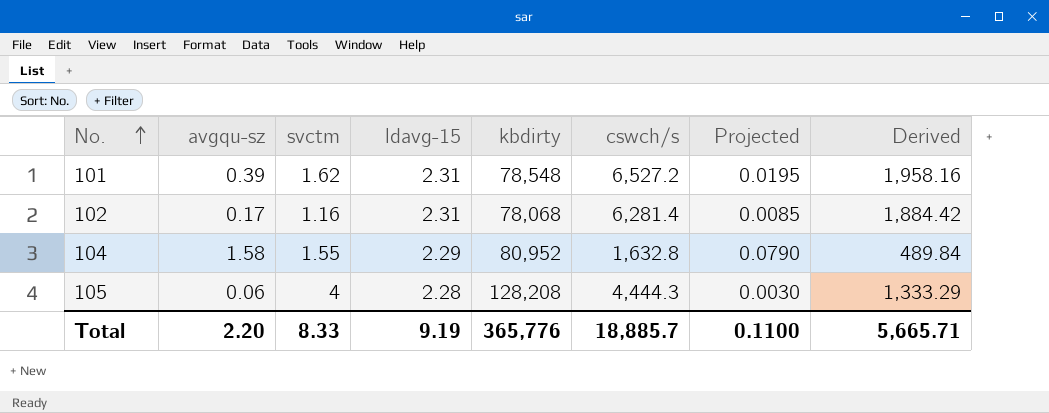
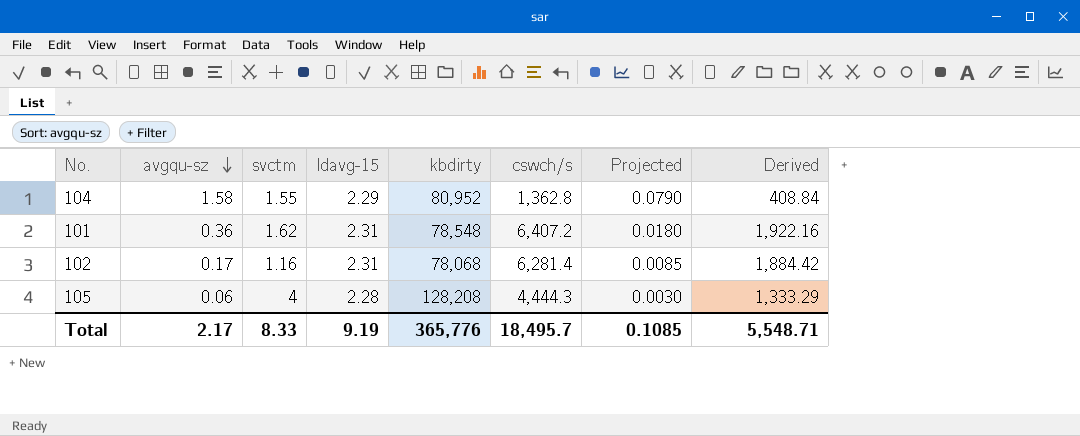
row order: No. ascending -> avgqu-sz descending
104 | cswch/s: 1,632.8 -> 1,362.8
104 | Derived: 489.84 -> 408.84
101 | avgqu-sz: 0.39 -> 0.36
101 | cswch/s: 6,527.2 -> 6,407.2
101 | Projected: 0.0195 -> 0.0180
101 | Derived: 1,958.16 -> 1,922.16
Total | avgqu-sz: 2.20 -> 2.17
Total | cswch/s: 18,885.7 -> 18,495.7
Total | Projected: 0.1100 -> 0.1085
Total | Derived: 5,665.71 -> 5,548.71

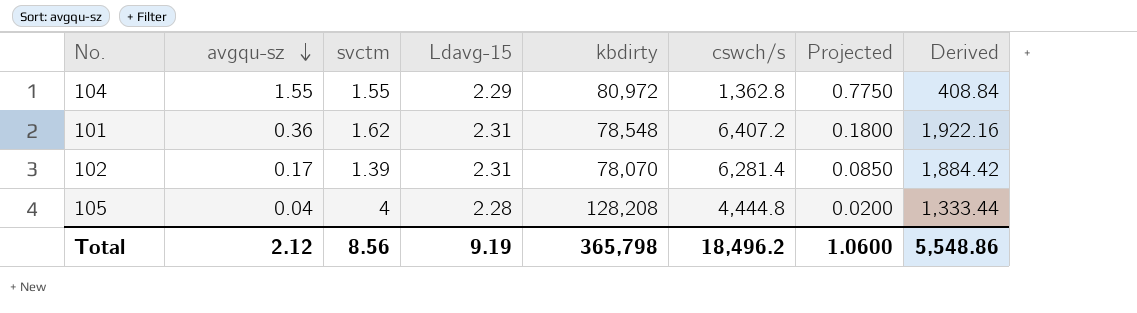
column name: ldavg-15 -> Ldavg-15
column Projected | formula: [avgqu-sz] * 0.05 -> [avgqu-sz] * 0.5
104 | avgqu-sz: 1.58 -> 1.55
104 | kbdirty: 80,952 -> 80,972
102 | svctm: 1.16 -> 1.39
102 | kbdirty: 78,068 -> 78,070
105 | avgqu-sz: 0.06 -> 0.04
105 | cswch/s: 4,444.3 -> 4,444.8
105 | Derived: 1,333.29 -> 1,333.44
Total | avgqu-sz: 2.17 -> 2.12
Total | svctm: 8.33 -> 8.56
Total | kbdirty: 365,776 -> 365,798
Total | cswch/s: 18,495.7 -> 18,496.2
Total | Projected: 0.1085 -> 1.0600
Total | Derived: 5,548.71 -> 5,548.86

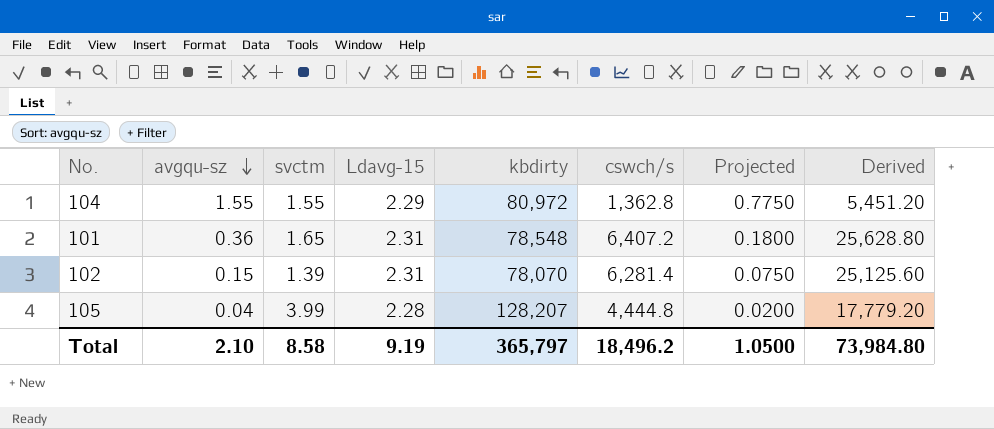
column Derived | formula: [cswch/s] * 0.3 -> [cswch/s] * 4
101 | svctm: 1.62 -> 1.65
102 | avgqu-sz: 0.17 -> 0.15
102 | Projected: 0.0850 -> 0.0750
105 | svctm: 4 -> 3.99
105 | kbdirty: 128,208 -> 128,207
Total | avgqu-sz: 2.12 -> 2.10
Total | svctm: 8.56 -> 8.58
Total | kbdirty: 365,798 -> 365,797
Total | Projected: 1.0600 -> 1.0500
Total | Derived: 5,548.86 -> 73,984.80

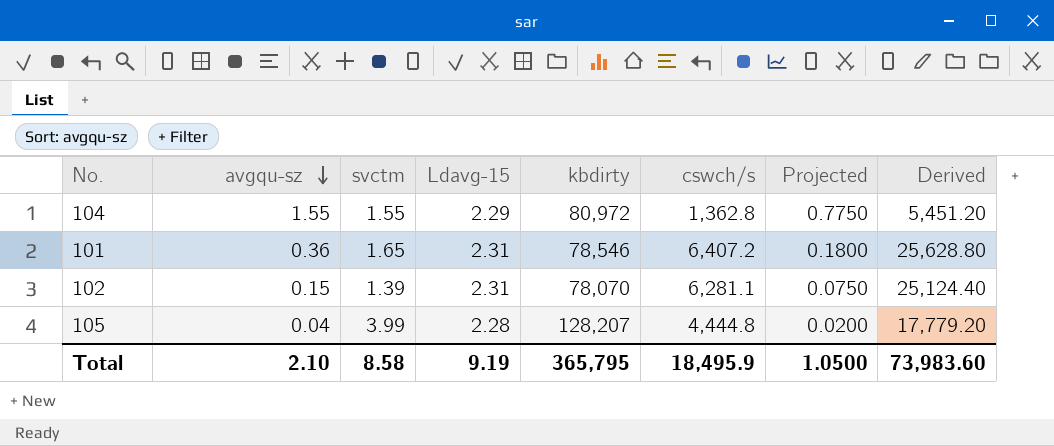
101 | kbdirty: 78,548 -> 78,546
102 | cswch/s: 6,281.4 -> 6,281.1
102 | Derived: 25,125.60 -> 25,124.40
Total | kbdirty: 365,797 -> 365,795
Total | cswch/s: 18,496.2 -> 18,495.9
Total | Derived: 73,984.80 -> 73,983.60

